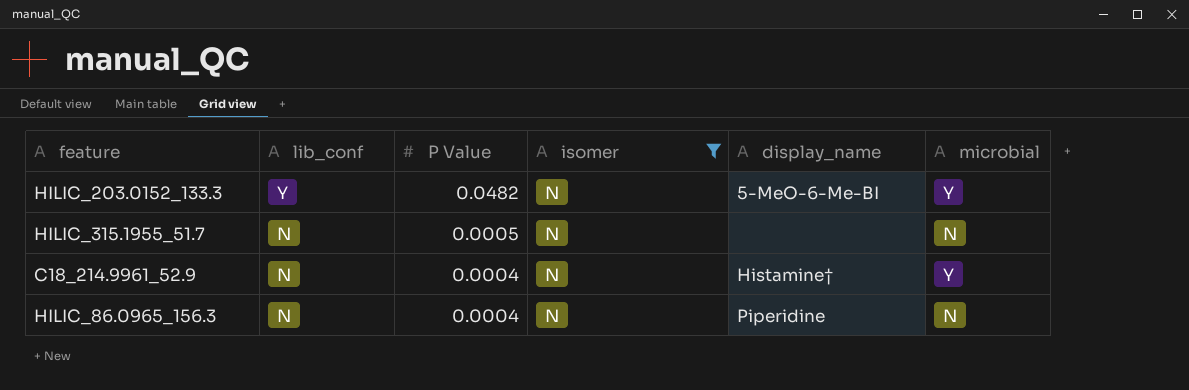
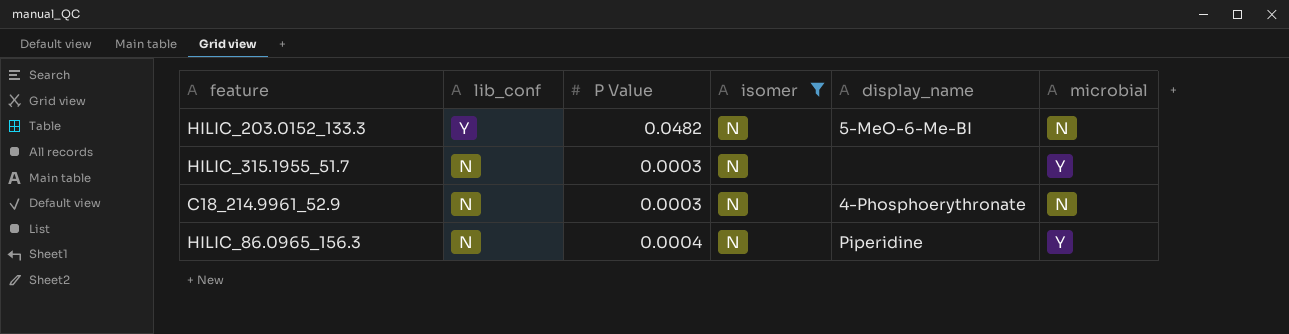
HILIC_203.0152_133.3 | microbial: Y -> N
HILIC_315.1955_51.7 | P Value: 0.0005 -> 0.0003
HILIC_315.1955_51.7 | microbial: N -> Y
C18_214.9961_52.9 | P Value: 0.0004 -> 0.0003
C18_214.9961_52.9 | display_name: Histamine† -> 4-Phosphoerythronate
C18_214.9961_52.9 | microbial: Y -> N
HILIC_86.0965_156.3 | microbial: N -> Y

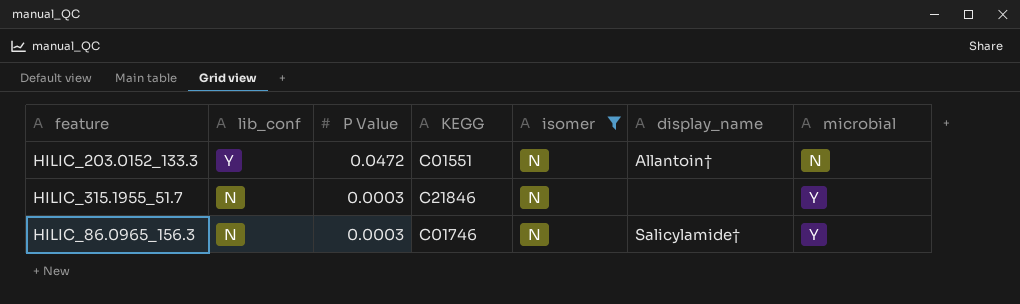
column KEGG | position: none -> 4
row C18_214.9961_52.9: N | 0.0003 | N | 4-Phosphoerythronate | N -> none
HILIC_203.0152_133.3 | P Value: 0.0482 -> 0.0472
HILIC_203.0152_133.3 | display_name: 5-MeO-6-Me-BI -> Allantoin†
HILIC_86.0965_156.3 | P Value: 0.0004 -> 0.0003
HILIC_86.0965_156.3 | display_name: Piperidine -> Salicylamide†

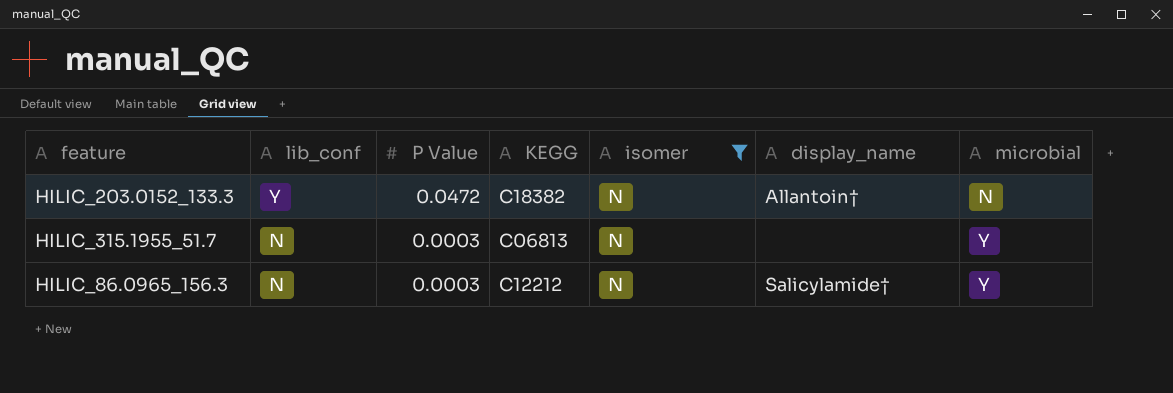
HILIC_203.0152_133.3 | KEGG: C01551 -> C18382
HILIC_315.1955_51.7 | KEGG: C21846 -> C06813
HILIC_86.0965_156.3 | KEGG: C01746 -> C12212

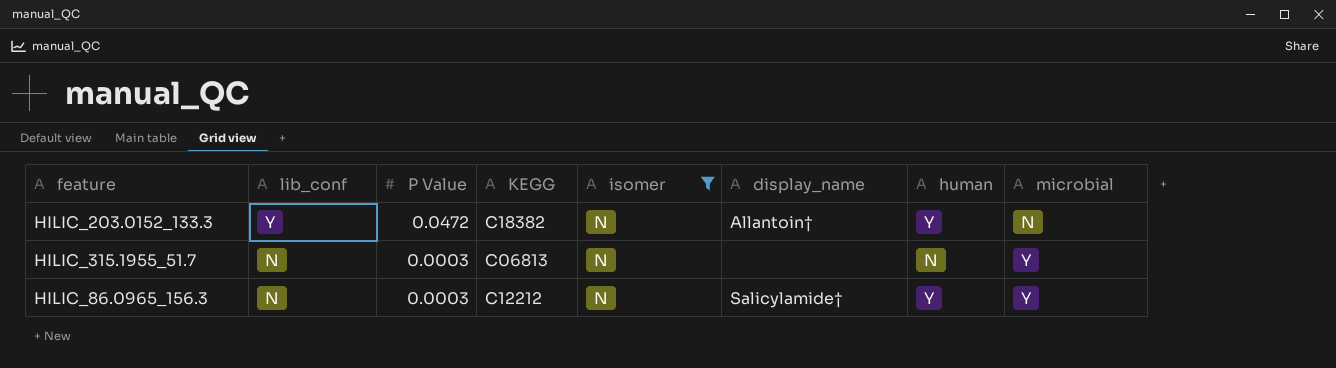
column human | position: none -> 7

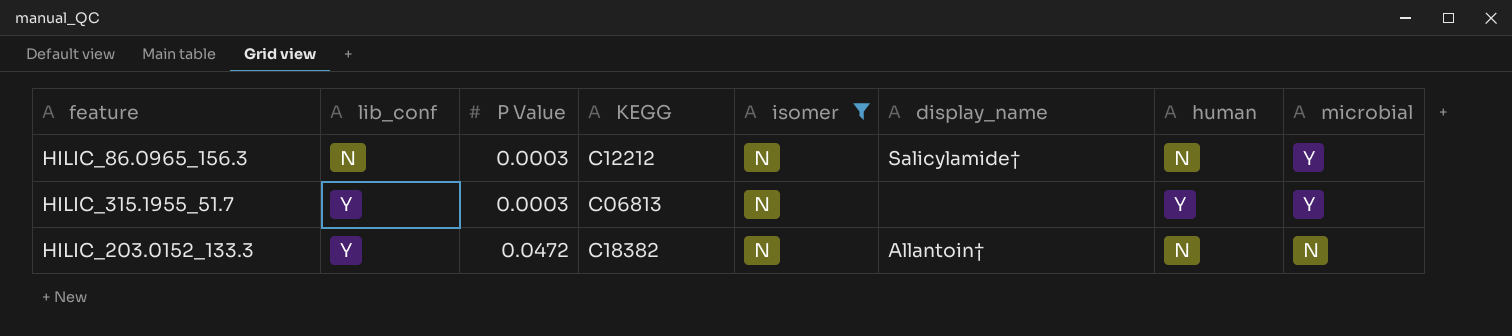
row order: lib_conf descending -> lib_conf ascending
HILIC_86.0965_156.3 | human: Y -> N
HILIC_315.1955_51.7 | lib_conf: N -> Y
HILIC_315.1955_51.7 | human: N -> Y
HILIC_203.0152_133.3 | human: Y -> N

